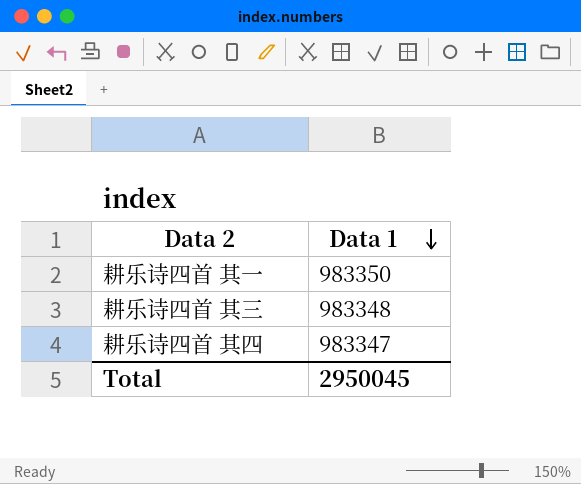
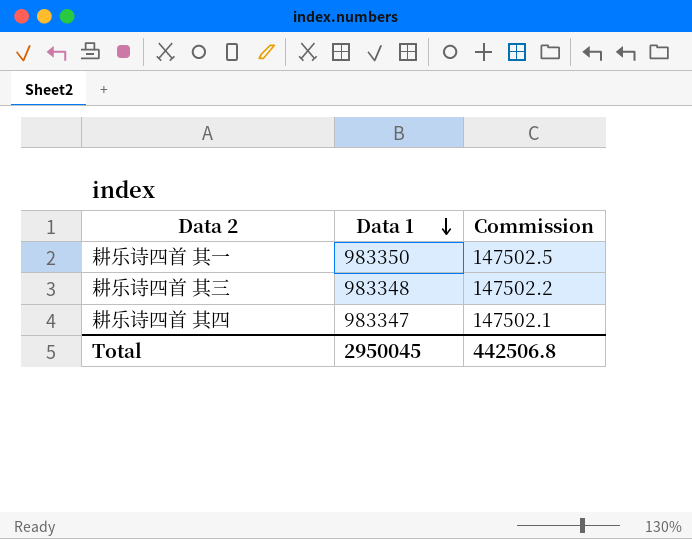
column Commission | formula: none -> [Data 1] * 0.15

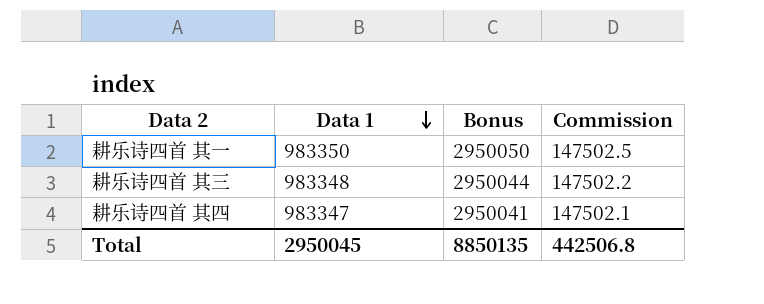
column Bonus | formula: none -> [Data 1] * 3

